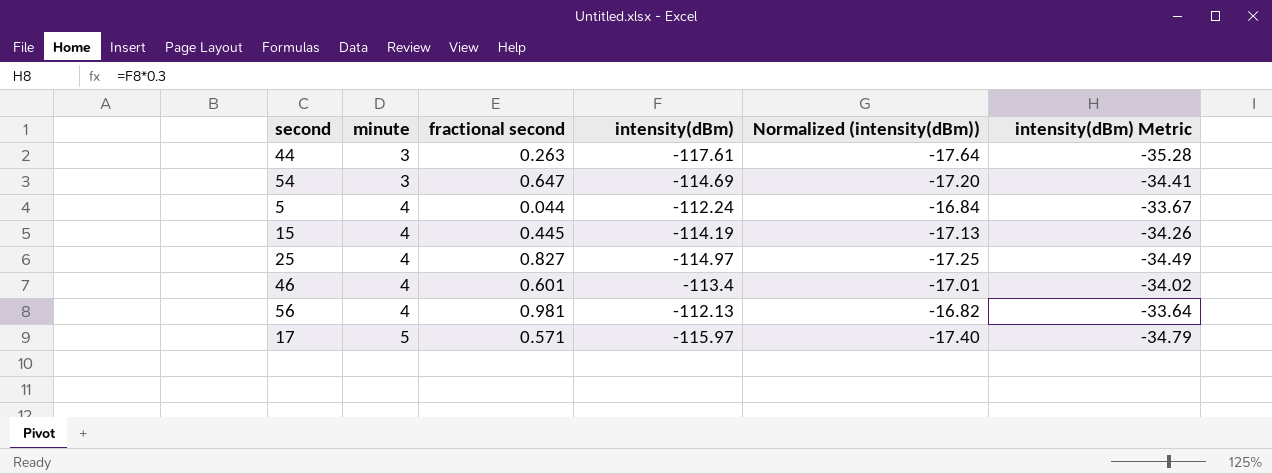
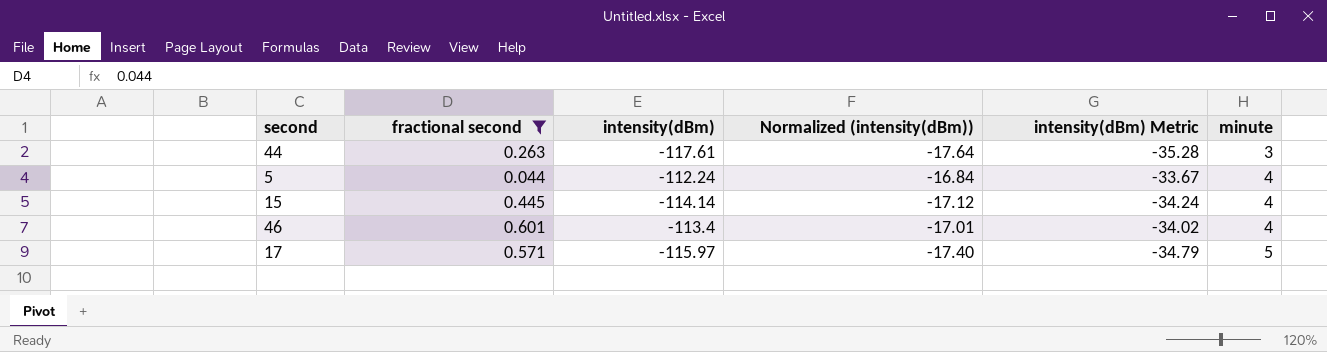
filter: none -> fractional second <= 0.601
column minute | position: 2 -> 6
15 | intensity(dBm): -114.19 -> -114.14
15 | Normalized (intensity(dBm)): -17.13 -> -17.12
15 | intensity(dBm) Metric: -34.26 -> -34.24

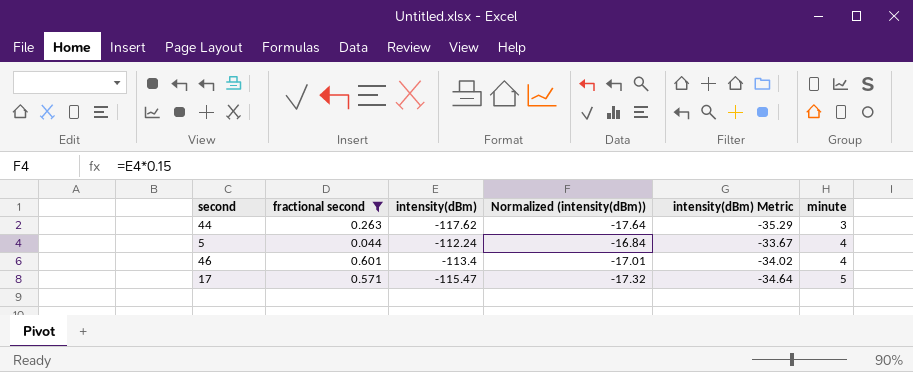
row 15: 0.445 | -114.14 | -17.12 | -34.24 | 4 -> none
44 | intensity(dBm): -117.61 -> -117.62
44 | intensity(dBm) Metric: -35.28 -> -35.29
17 | intensity(dBm): -115.97 -> -115.47
17 | Normalized (intensity(dBm)): -17.40 -> -17.32
17 | intensity(dBm) Metric: -34.79 -> -34.64

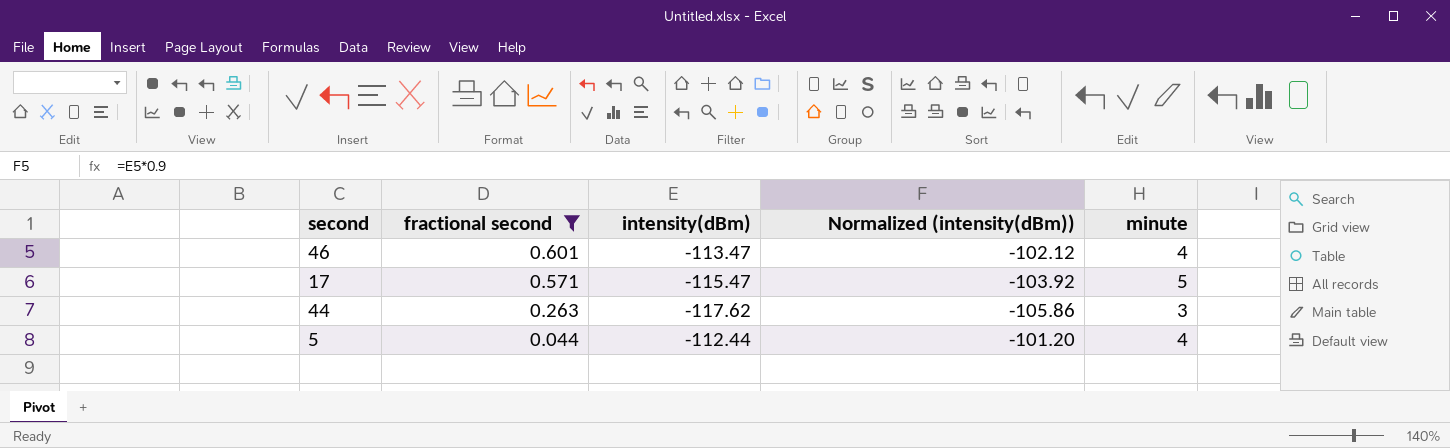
row order: minute ascending -> fractional second descending
column intensity(dBm) Metric | formula: [intensity(dBm)] * 0.3 -> none
column Normalized (intensity(dBm)) | formula: [intensity(dBm)] * 0.15 -> [intensity(dBm)] * 0.9
46 | intensity(dBm): -113.4 -> -113.47
5 | intensity(dBm): -112.24 -> -112.44

